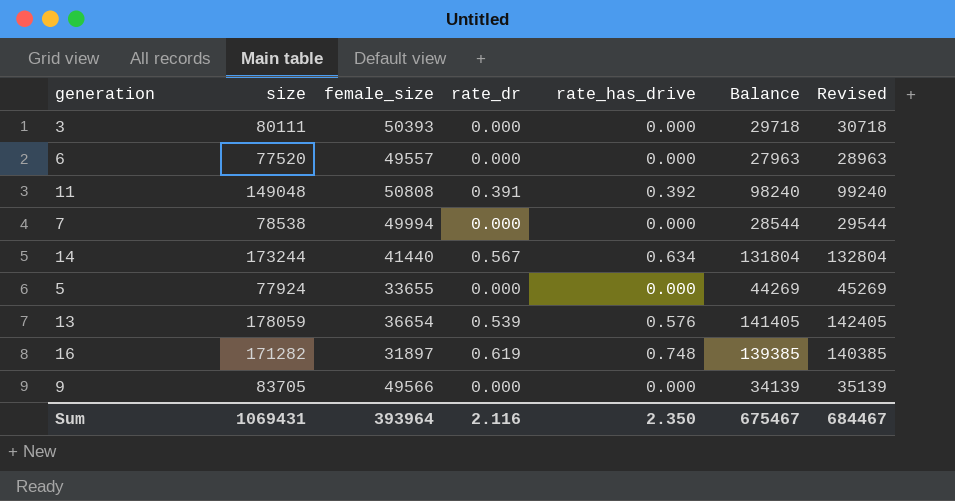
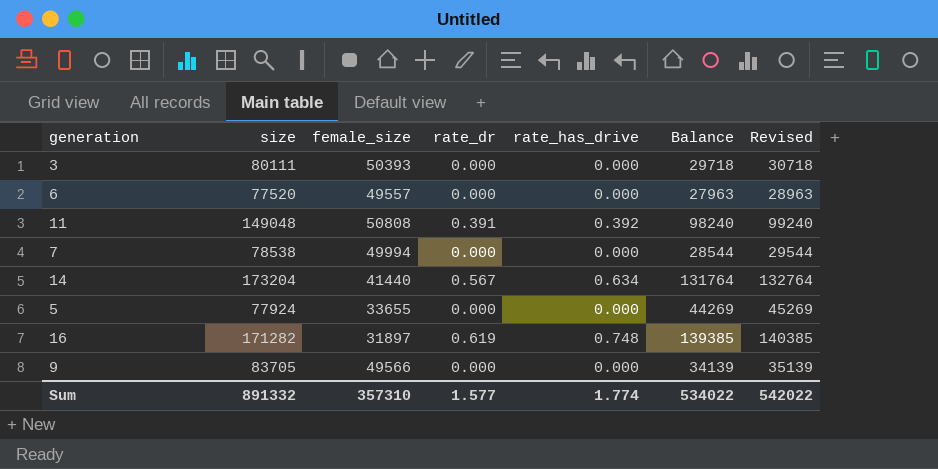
row 13: 178059 | 36654 | 0.539 | 0.576 | 141405 | 142405 -> none
14 | size: 173244 -> 173204
14 | Balance: 131804 -> 131764
14 | Revised: 132804 -> 132764
Sum | size: 1069431 -> 891332
Sum | female_size: 393964 -> 357310
Sum | rate_dr: 2.116 -> 1.577
Sum | rate_has_drive: 2.350 -> 1.774
Sum | Balance: 675467 -> 534022
Sum | Revised: 684467 -> 542022

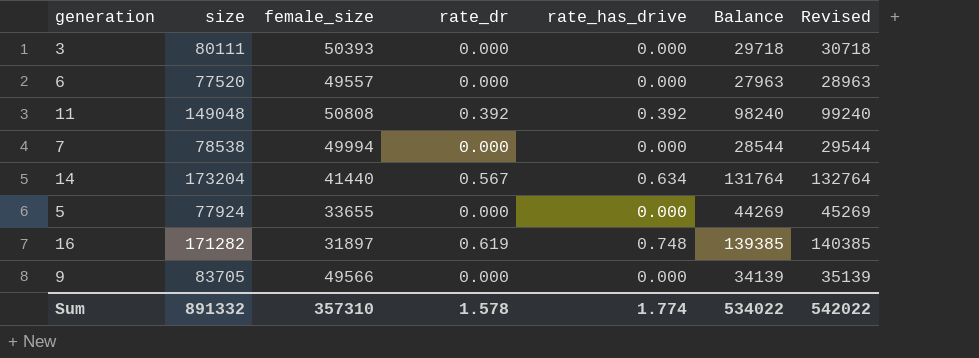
11 | rate_dr: 0.391 -> 0.392
Sum | rate_dr: 1.577 -> 1.578

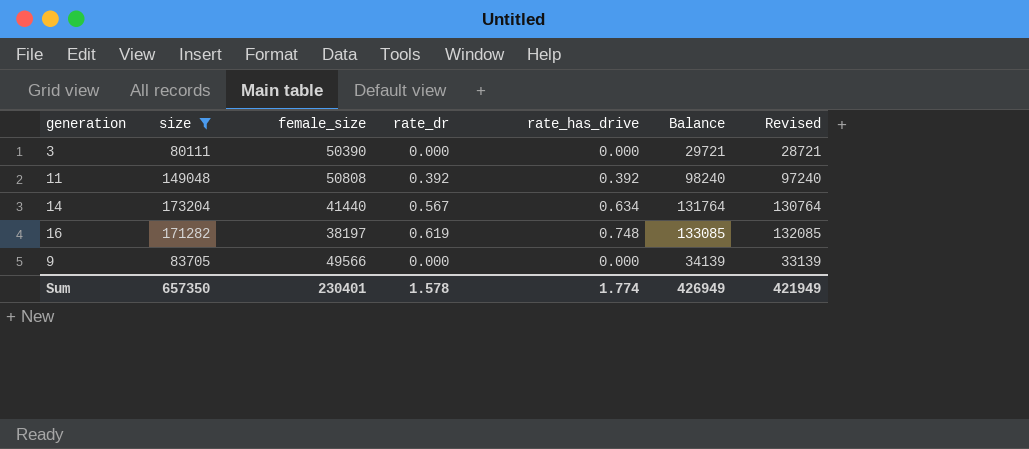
filter: none -> size >= 80111
column Revised | formula: [Balance] + 1000 -> [Balance] - 1000
3 | female_size: 50393 -> 50390
3 | Balance: 29718 -> 29721
16 | female_size: 31897 -> 38197
16 | Balance: 139385 -> 133085
Sum | size: 891332 -> 657350
Sum | female_size: 357310 -> 230401
Sum | Balance: 534022 -> 426949
Sum | Revised: 542022 -> 421949

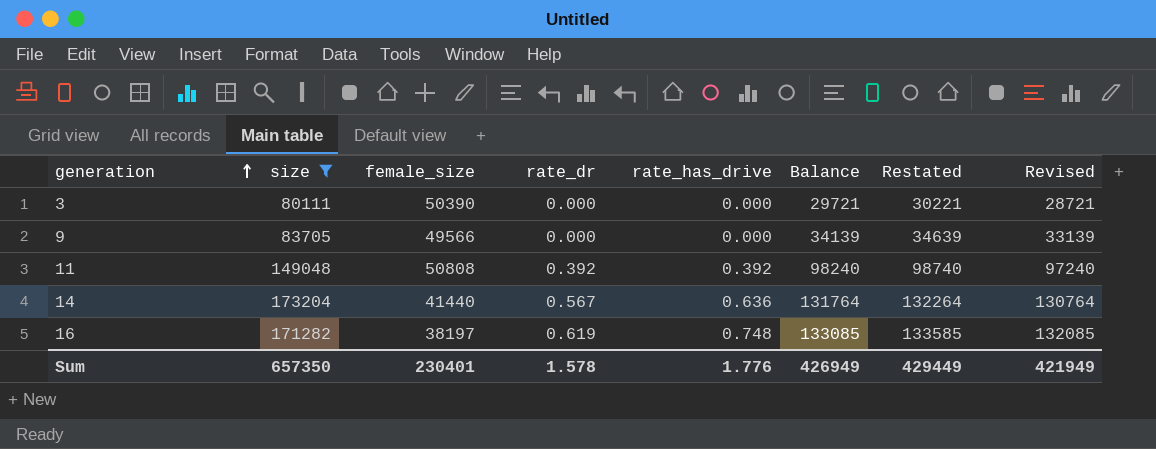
row order: none -> generation ascending
column Restated | formula: none -> [Balance] + 500
14 | rate_has_drive: 0.634 -> 0.636
Sum | rate_has_drive: 1.774 -> 1.776

